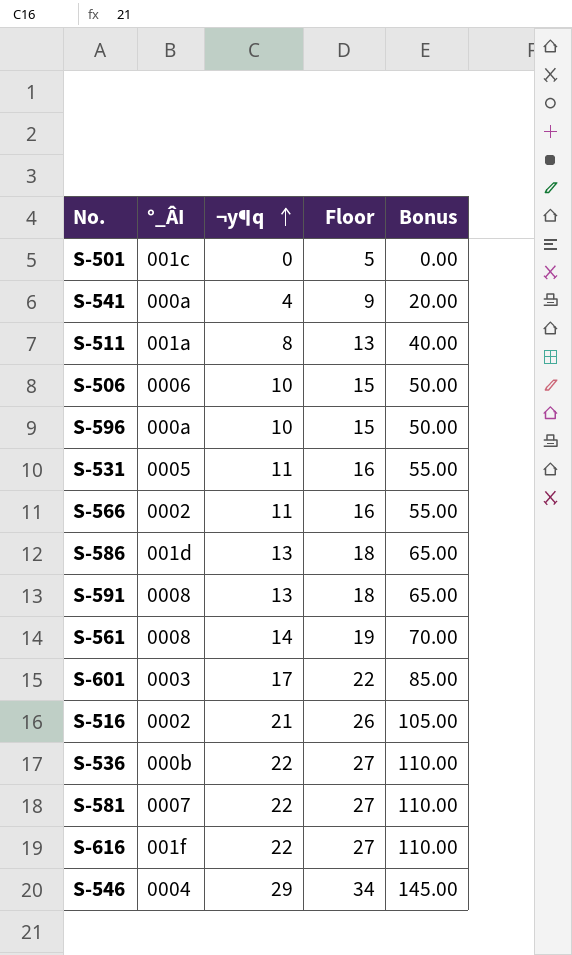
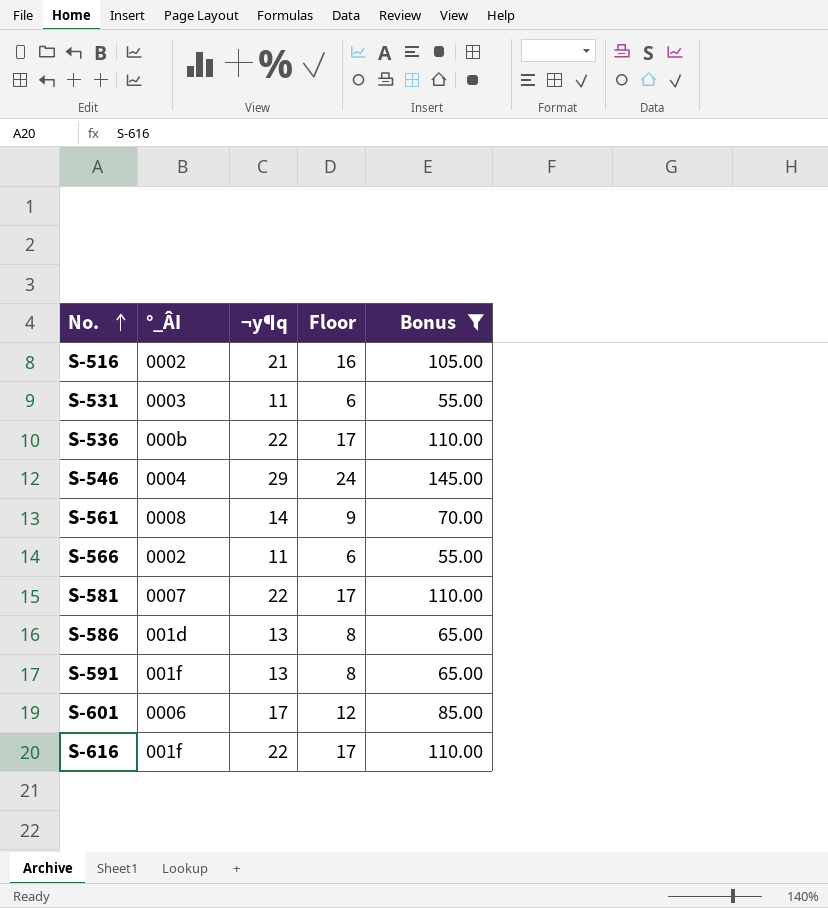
filter: none -> Bonus >= 55.00
row order: ¬y¶q ascending -> No. ascending
column Floor | formula: [¬y¶q] + 5 -> [¬y¶q] - 5
S-531 | °_ÂI: 0005 -> 0003
S-591 | °_ÂI: 0008 -> 001f
S-601 | °_ÂI: 0003 -> 0006

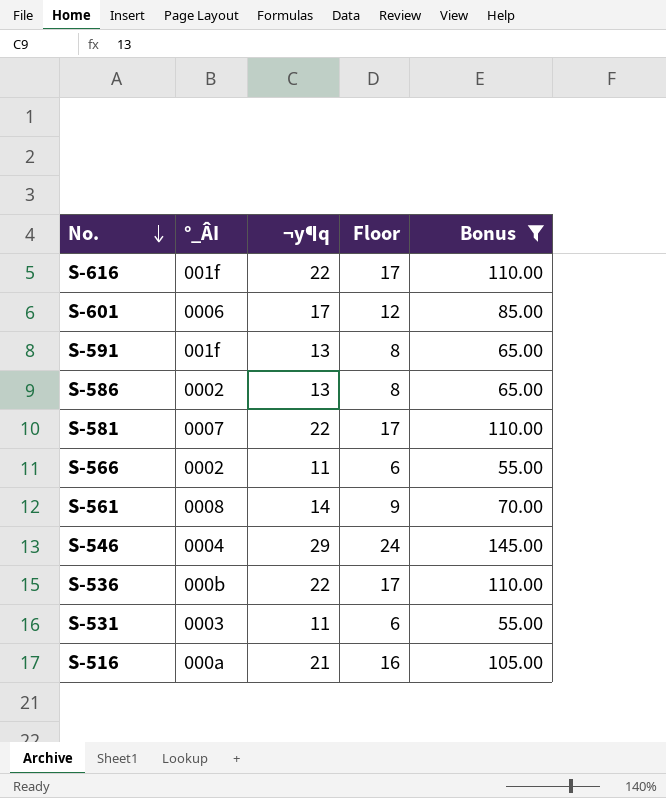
row order: No. ascending -> No. descending
S-586 | °_ÂI: 001d -> 0002
S-516 | °_ÂI: 0002 -> 000a

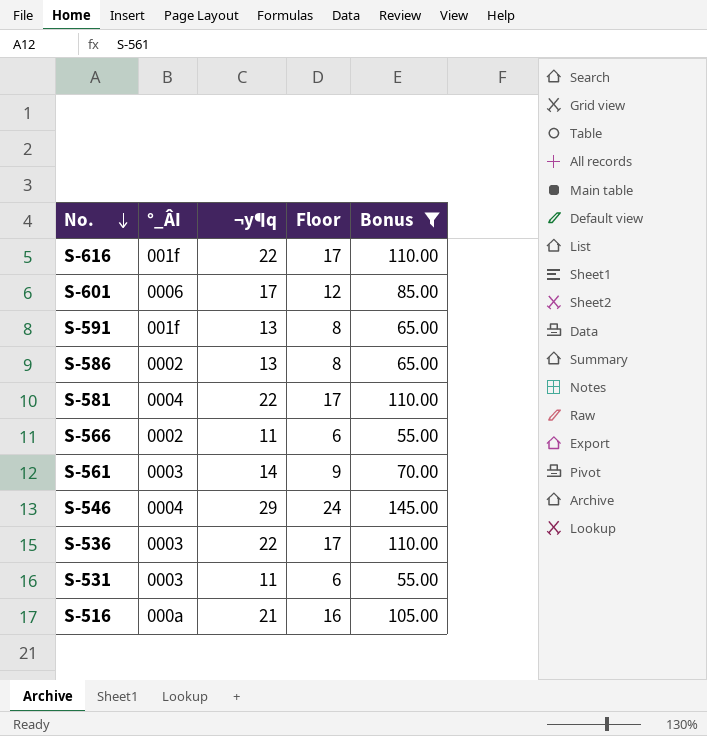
S-581 | °_ÂI: 0007 -> 0004
S-561 | °_ÂI: 0008 -> 0003
S-536 | °_ÂI: 000b -> 0003

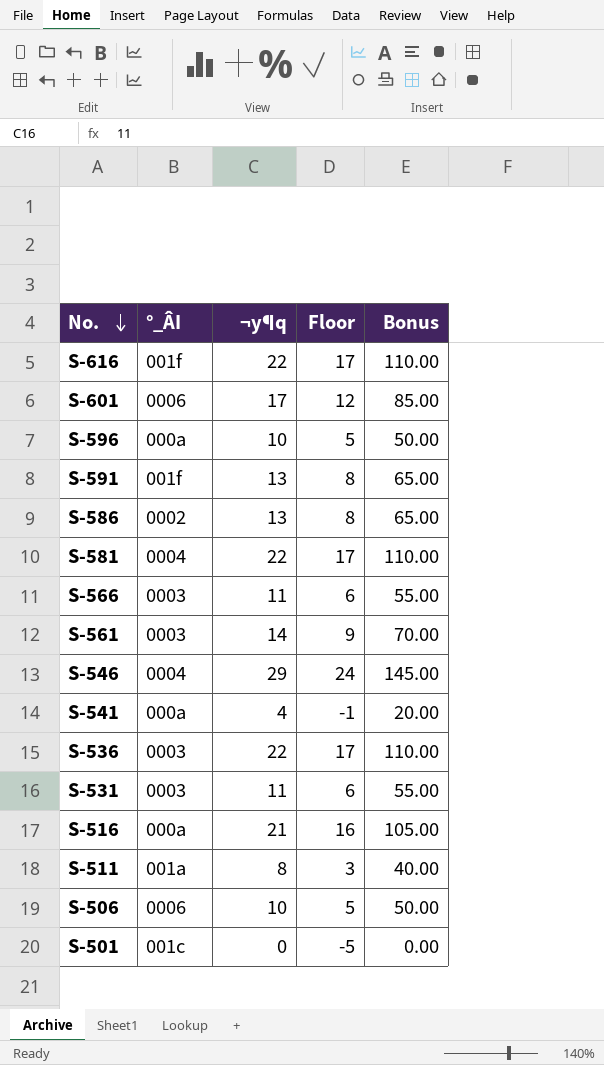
filter: Bonus >= 55.00 -> none
S-566 | °_ÂI: 0002 -> 0003

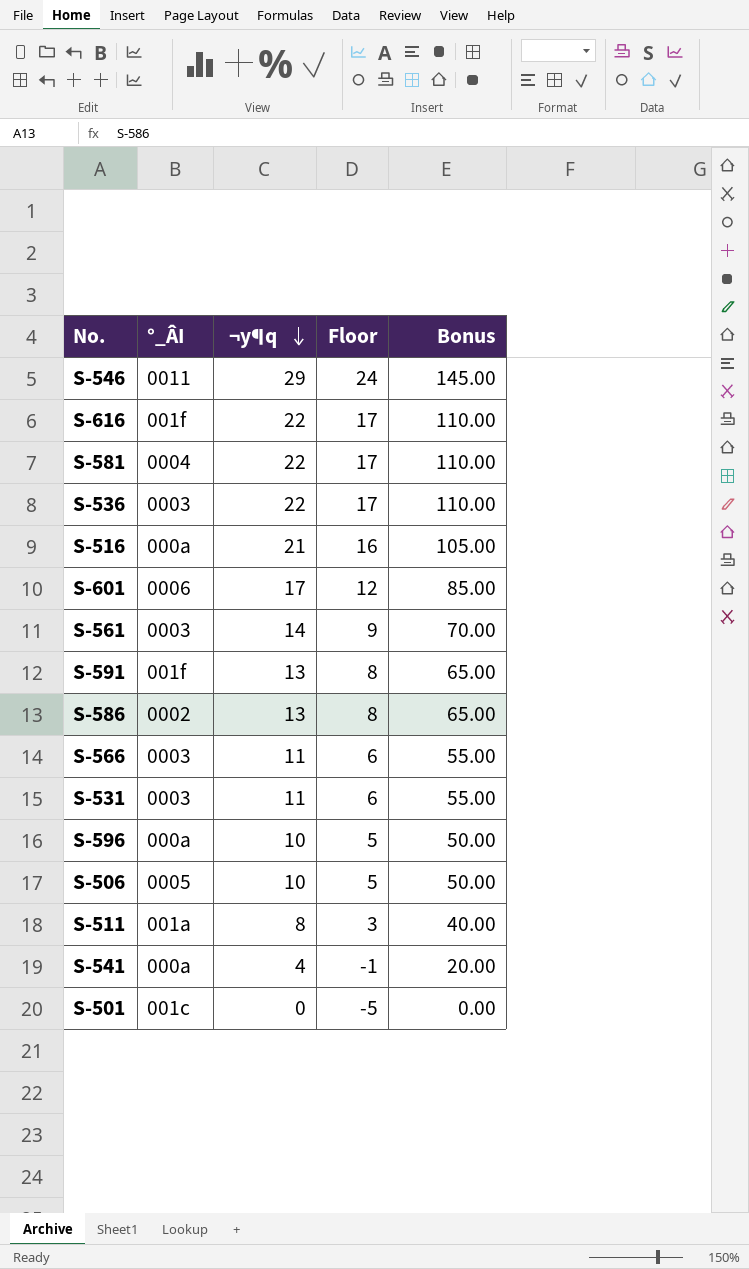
row order: No. descending -> ¬y¶q descending
S-546 | °_ÂI: 0004 -> 0011
S-506 | °_ÂI: 0006 -> 0005

